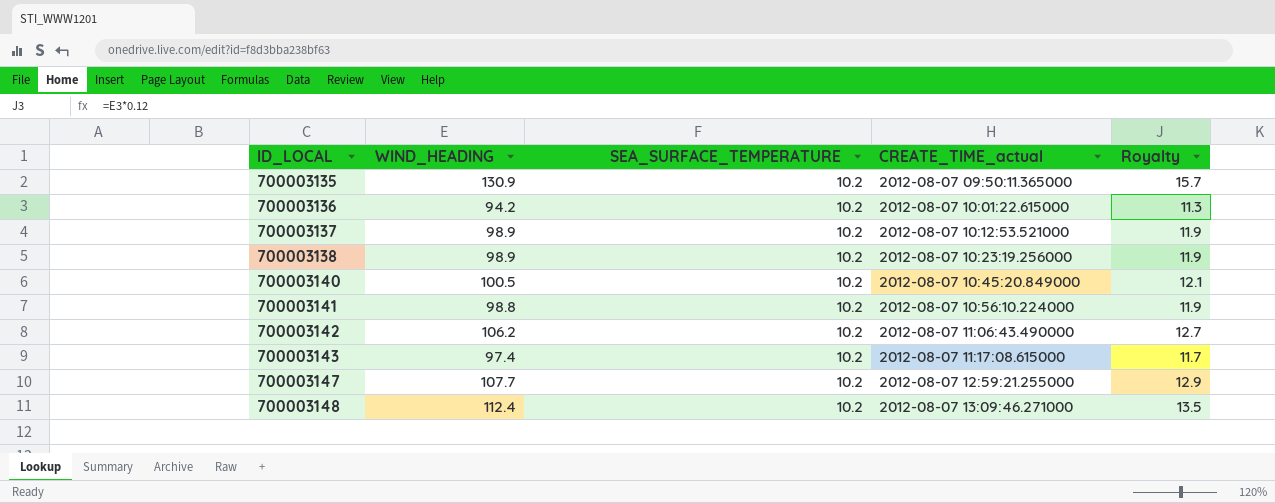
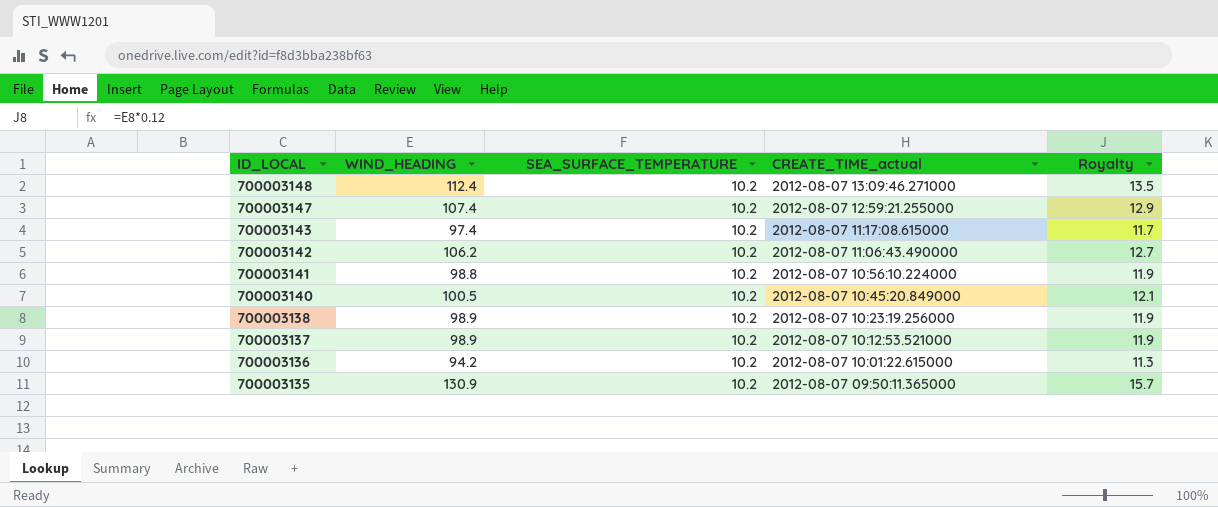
row order: ID_LOCAL ascending -> ID_LOCAL descending
700003147 | WIND_HEADING: 107.7 -> 107.4

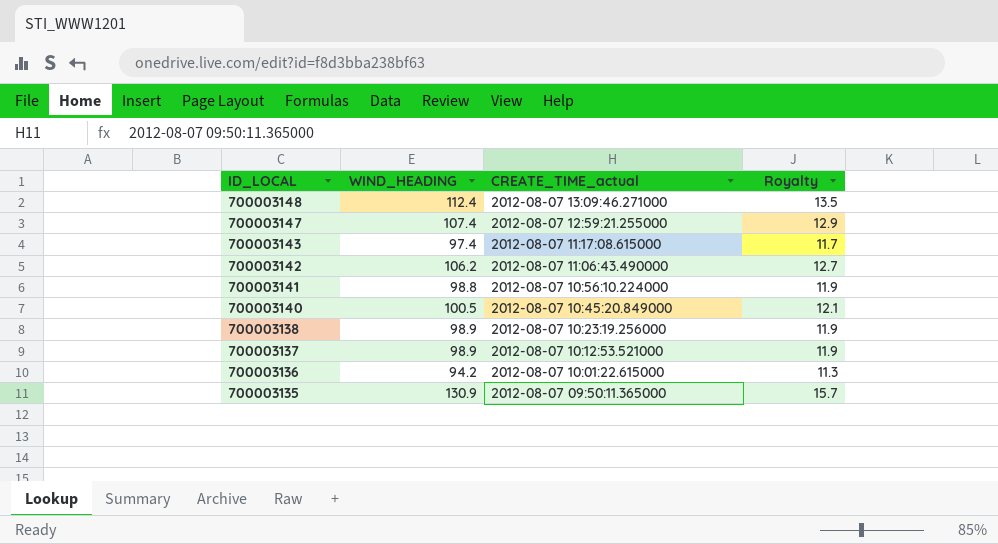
column SEA_SURFACE_TEMPERATURE | position: 3 -> none

